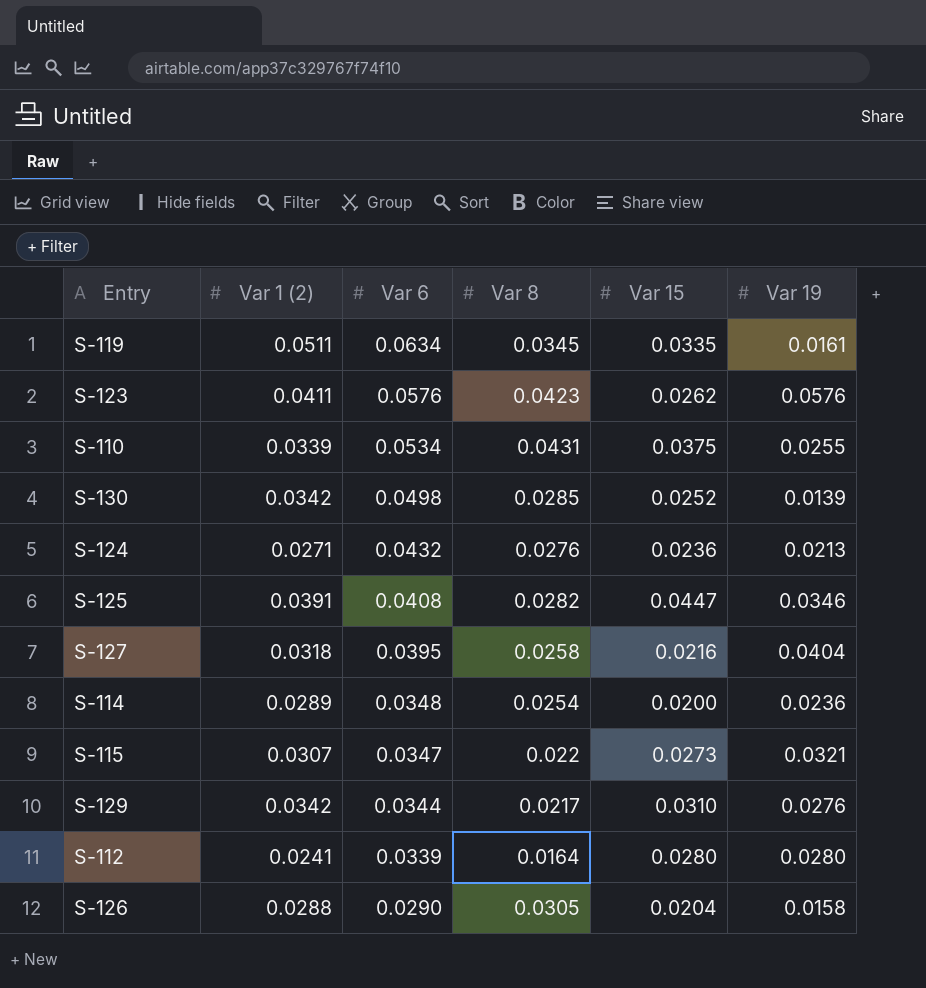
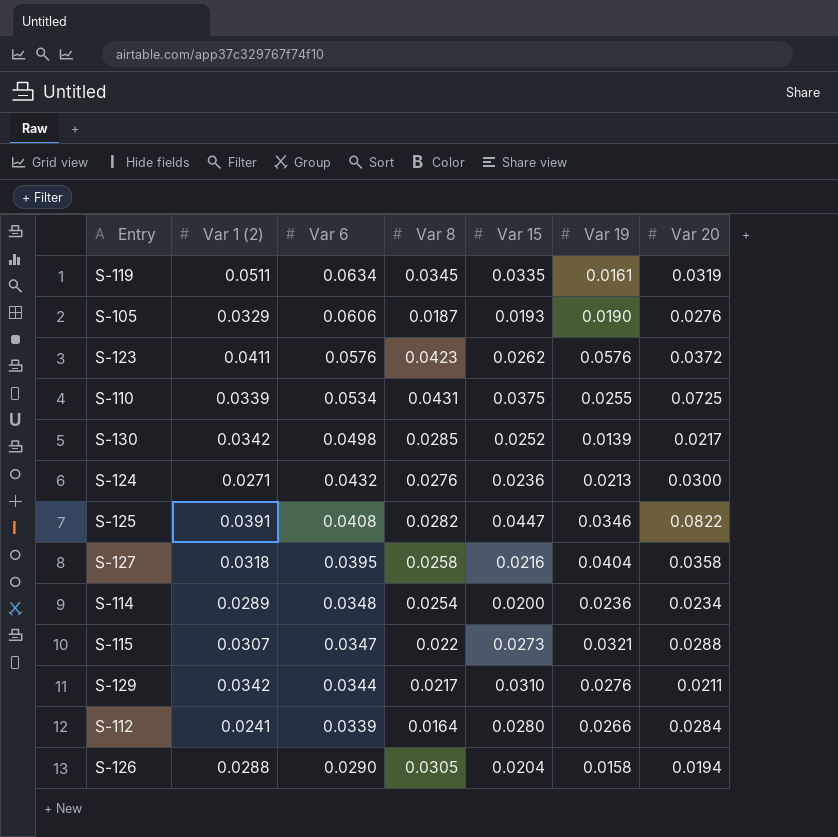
column Var 20 | position: none -> 7
row S-105: none -> 0.0329 | 0.0606 | 0.0187 | 0.0193 | 0.0190 | 0.0276
S-112 | Var 19: 0.0280 -> 0.0266

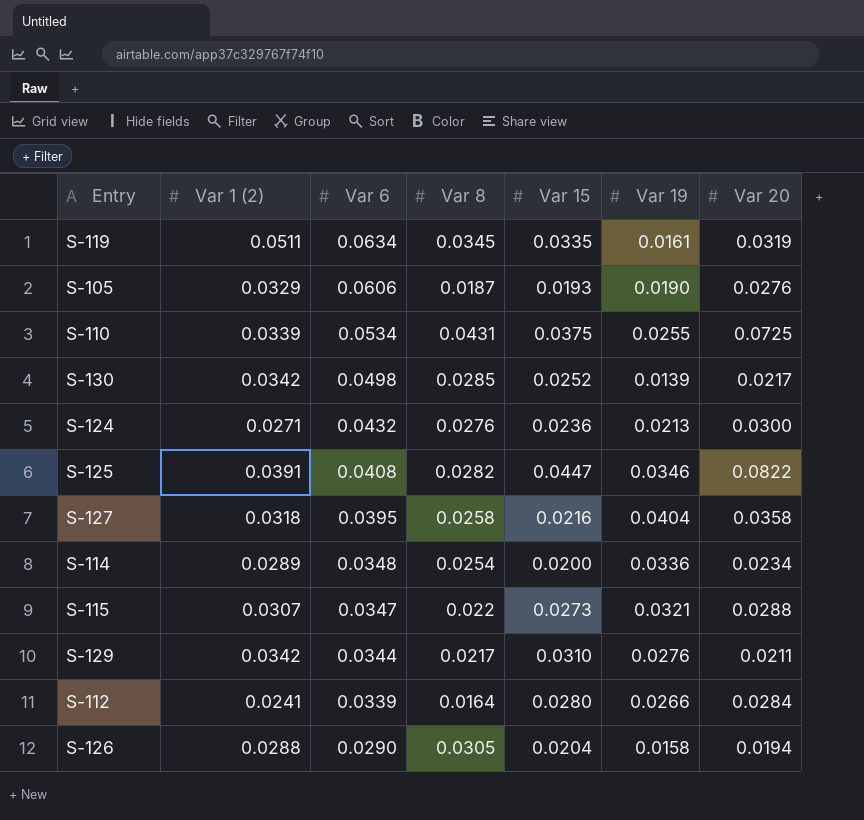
row S-123: 0.0411 | 0.0576 | 0.0423 | 0.0262 | 0.0576 | 0.0372 -> none
S-114 | Var 19: 0.0236 -> 0.0336

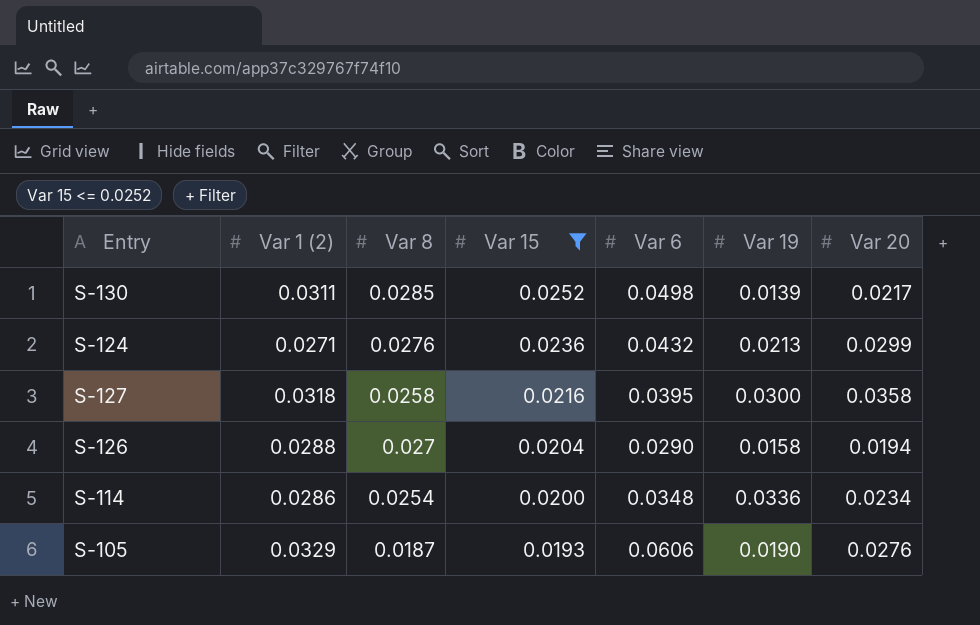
filter: none -> Var 15 <= 0.0252
row order: Var 6 descending -> Var 15 descending
column Var 6 | position: 3 -> 5
S-130 | Var 1 (2): 0.0342 -> 0.0311
S-124 | Var 20: 0.0300 -> 0.0299
S-127 | Var 19: 0.0404 -> 0.0300
S-126 | Var 8: 0.0305 -> 0.027
S-114 | Var 1 (2): 0.0289 -> 0.0286

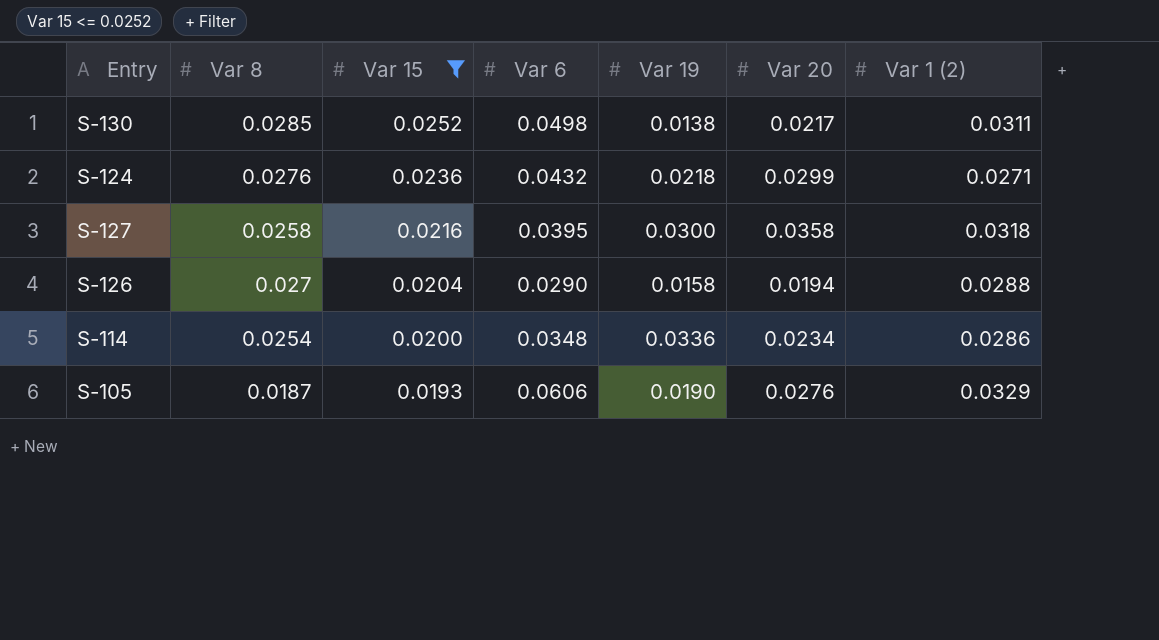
column Var 1 (2) | position: 2 -> 7
S-130 | Var 19: 0.0139 -> 0.0138
S-124 | Var 19: 0.0213 -> 0.0218

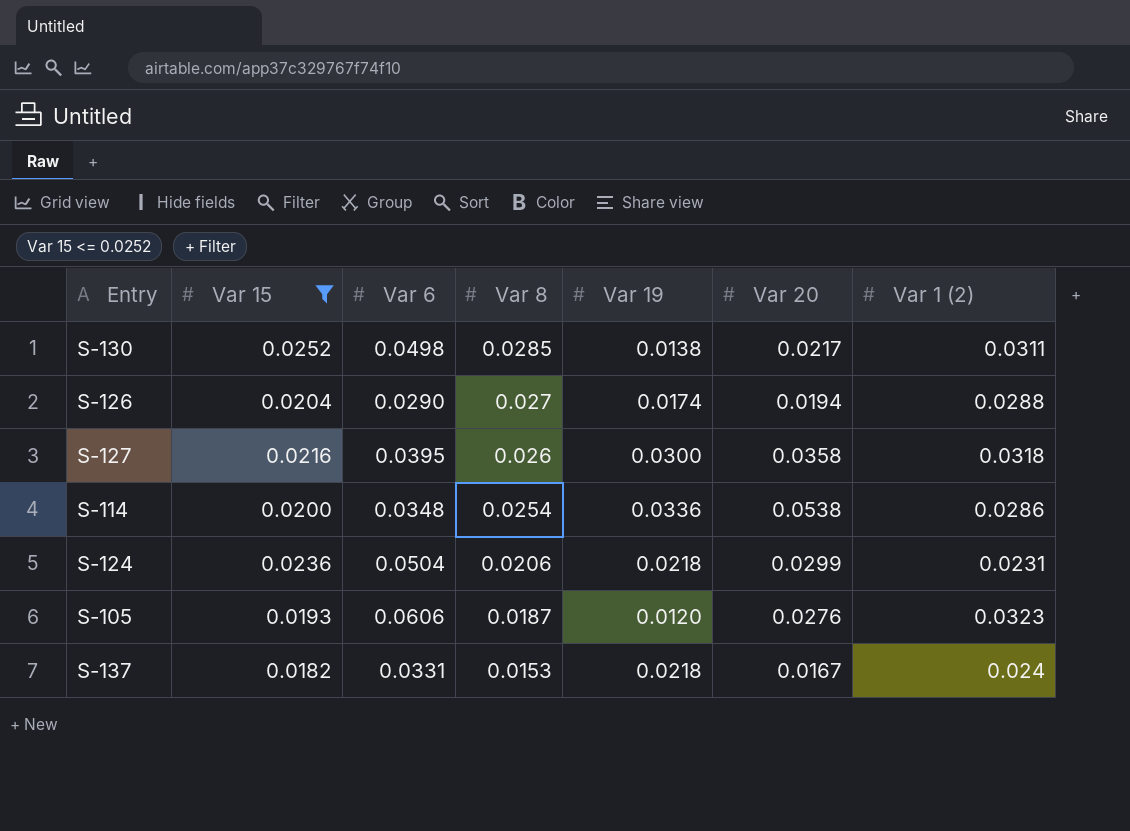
row order: Var 15 descending -> Var 8 descending
column Var 8 | position: 2 -> 4
S-126 | Var 19: 0.0158 -> 0.0174
S-127 | Var 8: 0.0258 -> 0.026
S-114 | Var 20: 0.0234 -> 0.0538
S-124 | Var 6: 0.0432 -> 0.0504
S-124 | Var 8: 0.0276 -> 0.0206
S-124 | Var 1 (2): 0.0271 -> 0.0231
S-105 | Var 19: 0.0190 -> 0.0120
S-105 | Var 1 (2): 0.0329 -> 0.0323
row S-137: none -> 0.0182 | 0.0331 | 0.0153 | 0.0218 | 0.0167 | 0.024

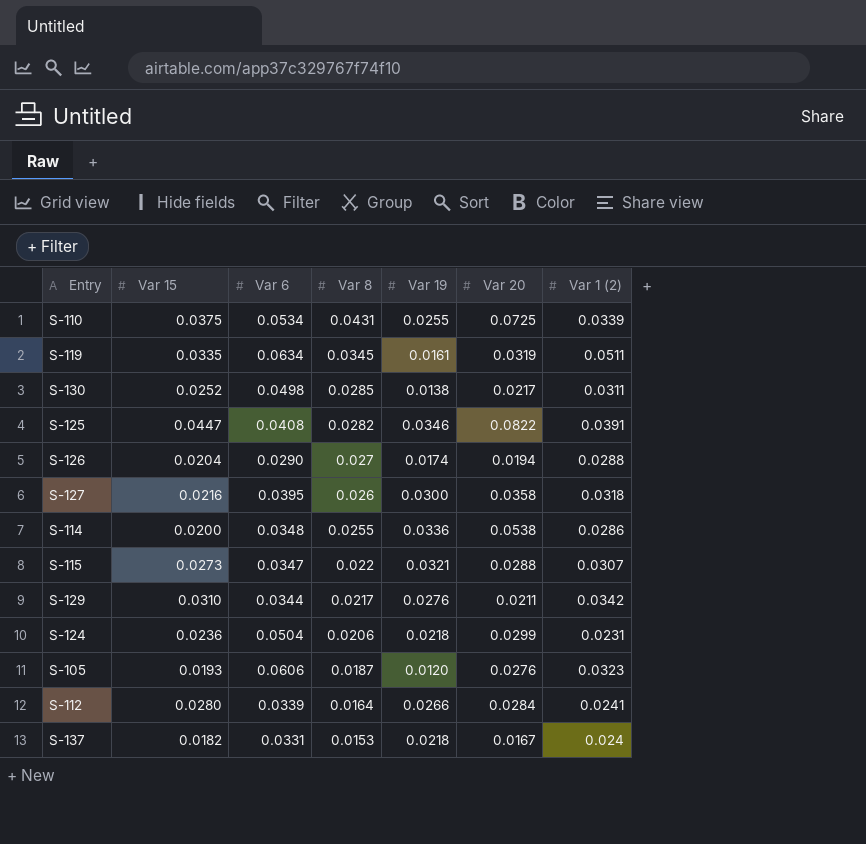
filter: Var 15 <= 0.0252 -> none
S-114 | Var 8: 0.0254 -> 0.0255

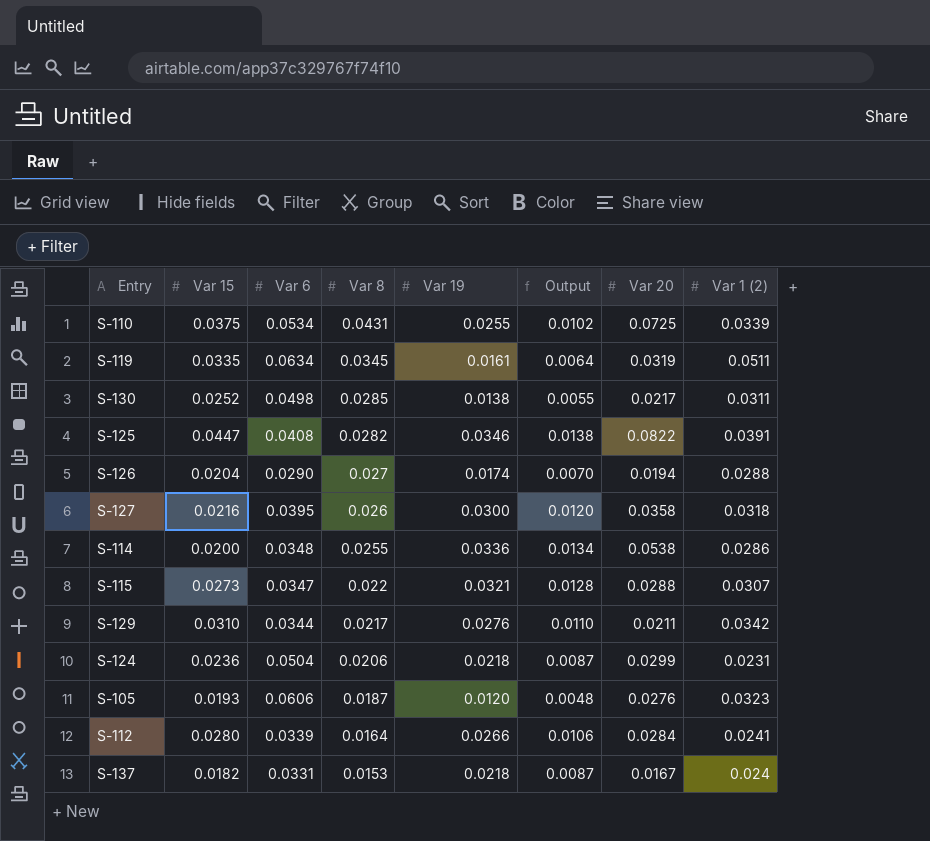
column Output | formula: none -> [Var 19] * 0.4

